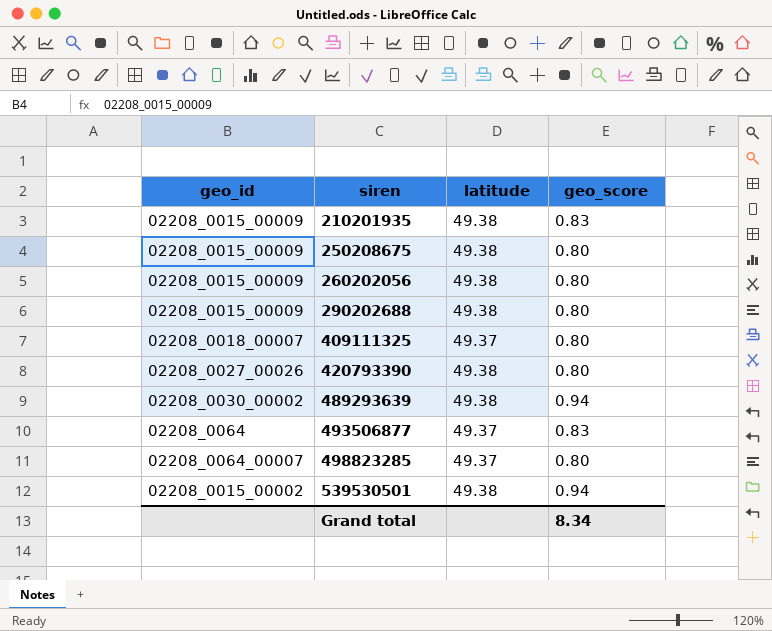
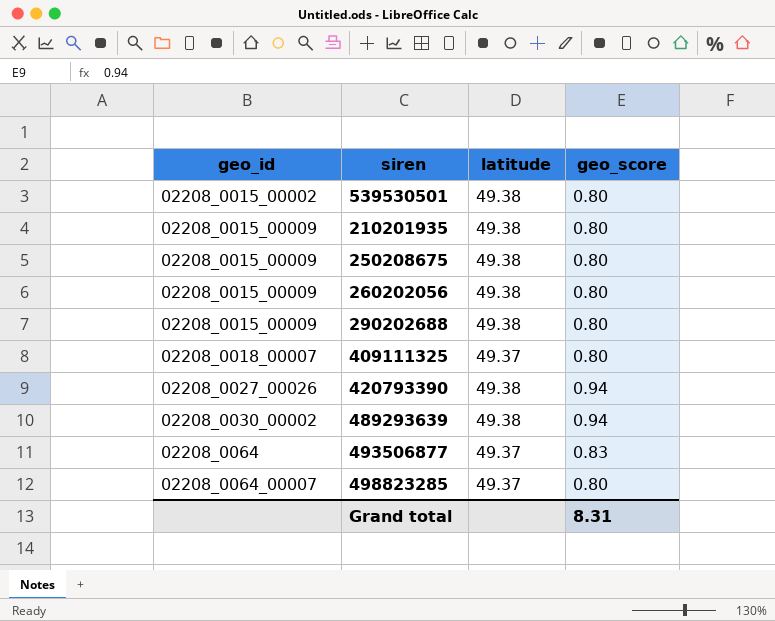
row order: siren ascending -> geo_id ascending
539530501 | geo_score: 0.94 -> 0.80
210201935 | geo_score: 0.83 -> 0.80
420793390 | geo_score: 0.80 -> 0.94
Grand total | geo_score: 8.34 -> 8.31

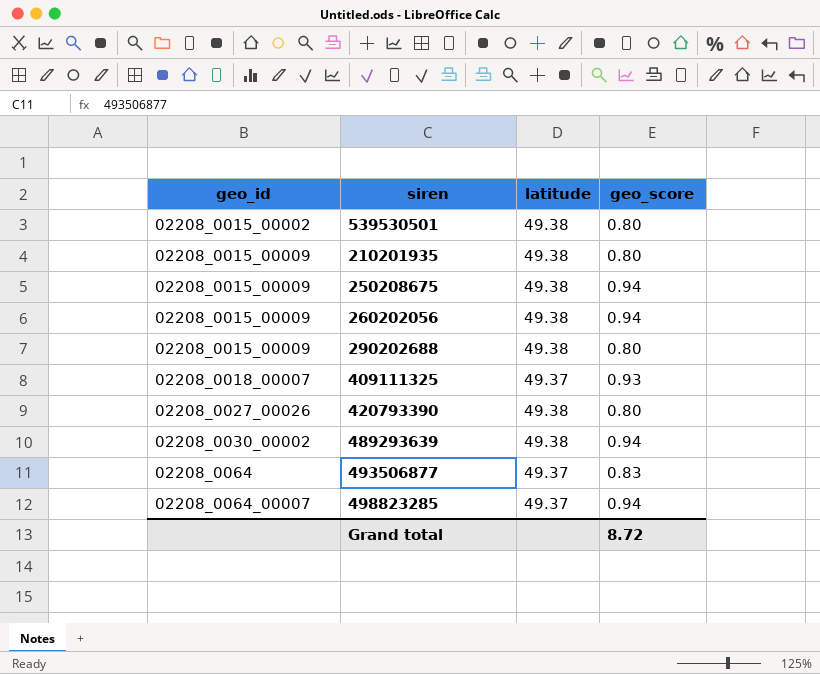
250208675 | geo_score: 0.80 -> 0.94
260202056 | geo_score: 0.80 -> 0.94
409111325 | geo_score: 0.80 -> 0.93
420793390 | geo_score: 0.94 -> 0.80
498823285 | geo_score: 0.80 -> 0.94
Grand total | geo_score: 8.31 -> 8.72

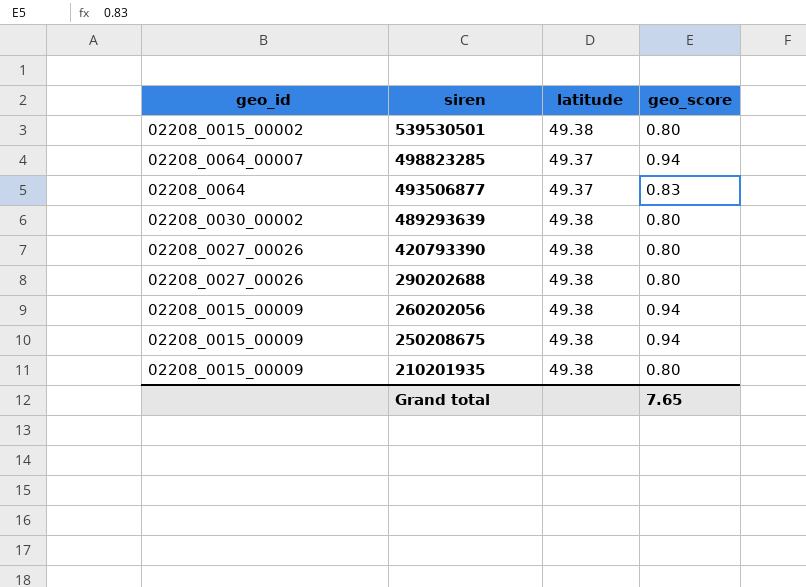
row order: geo_id ascending -> siren descending
row 409111325: 02208_0018_00007 | 49.37 | 0.93 -> none
489293639 | geo_score: 0.94 -> 0.80
290202688 | geo_id: 02208_0015_00009 -> 02208_0027_00026
Grand total | geo_score: 8.72 -> 7.65

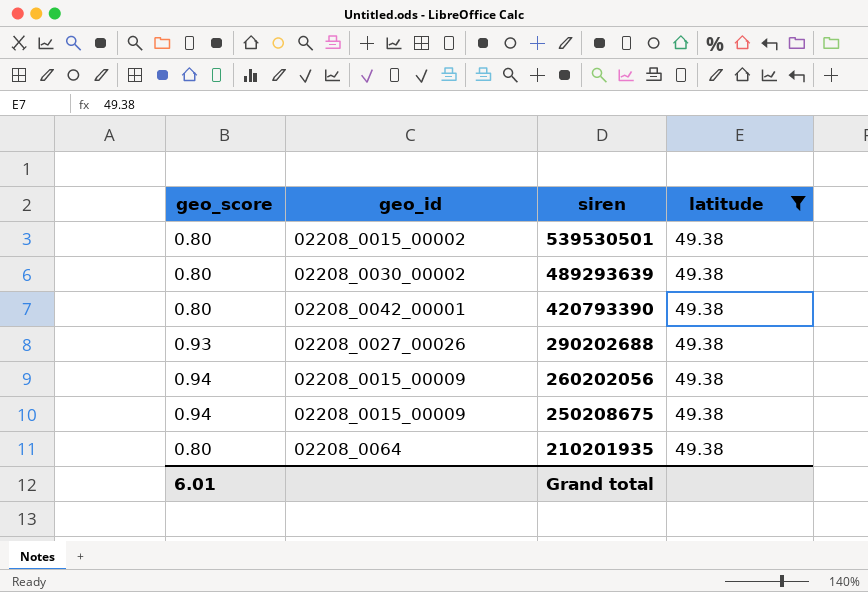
filter: none -> latitude = 49.38
column geo_score | position: 4 -> 1
420793390 | geo_id: 02208_0027_00026 -> 02208_0042_00001
290202688 | geo_score: 0.80 -> 0.93
210201935 | geo_id: 02208_0015_00009 -> 02208_0064
Grand total | geo_score: 7.65 -> 6.01

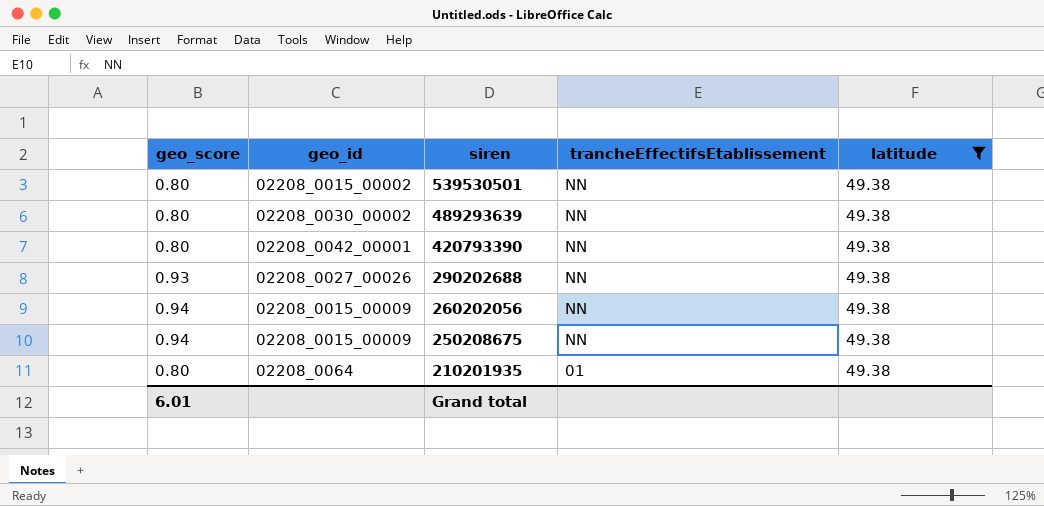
column trancheEffectifsEtablissement | position: none -> 4

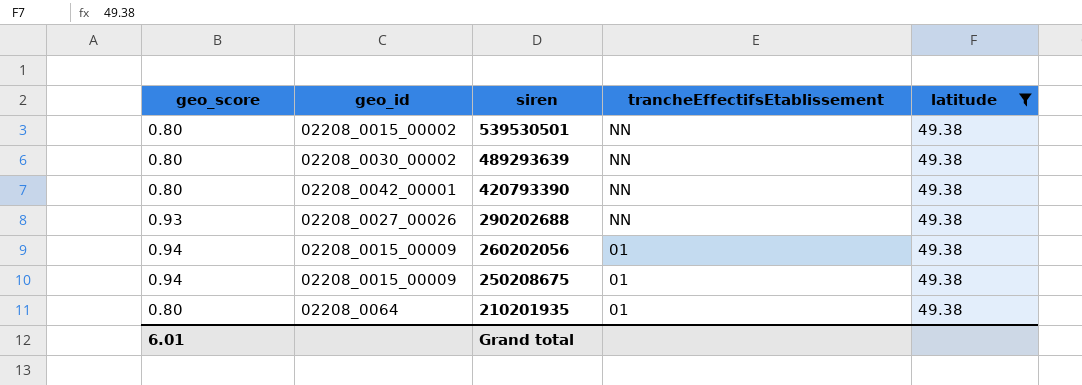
260202056 | trancheEffectifsEtablissement: NN -> 01
250208675 | trancheEffectifsEtablissement: NN -> 01

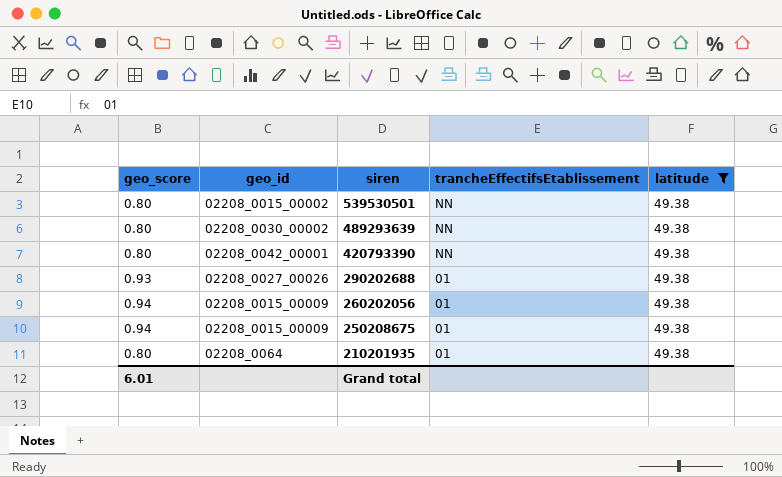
290202688 | trancheEffectifsEtablissement: NN -> 01

